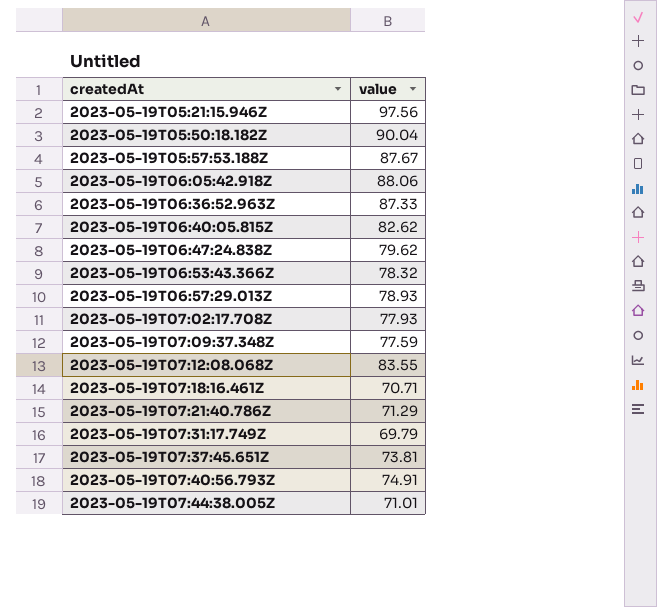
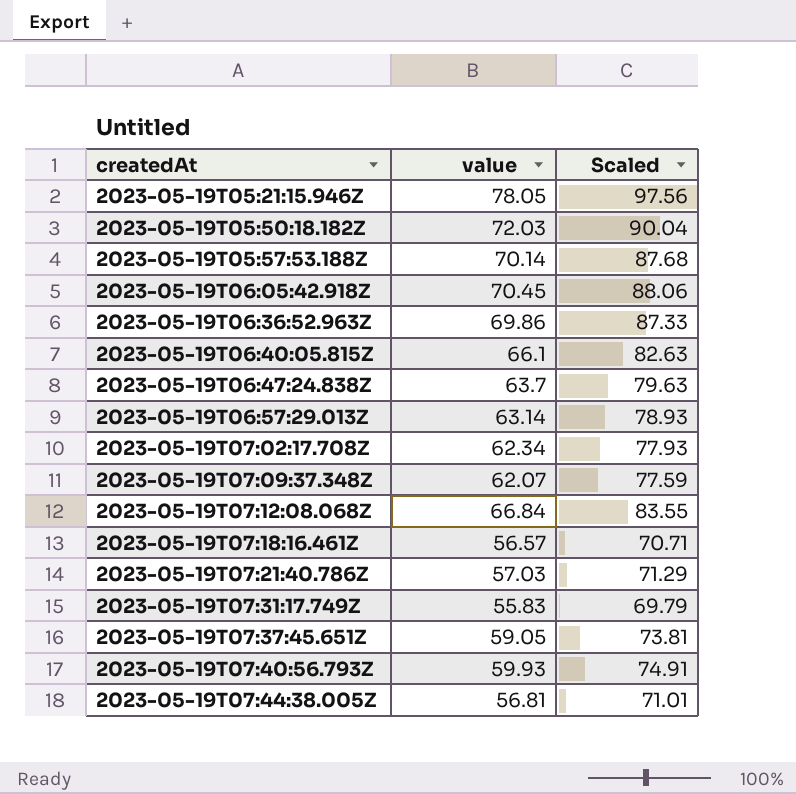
column Scaled | formula: none -> [value] * 1.25
row 2023-05-19T06:53:43.366Z: 78.32 -> none
2023-05-19T05:21:15.946Z | value: 97.56 -> 78.05
2023-05-19T05:50:18.182Z | value: 90.04 -> 72.03
2023-05-19T05:57:53.188Z | value: 87.67 -> 70.14
2023-05-19T06:05:42.918Z | value: 88.06 -> 70.45
2023-05-19T06:36:52.963Z | value: 87.33 -> 69.86
2023-05-19T06:40:05.815Z | value: 82.62 -> 66.1
2023-05-19T06:47:24.838Z | value: 79.62 -> 63.7
2023-05-19T06:57:29.013Z | value: 78.93 -> 63.14
2023-05-19T07:02:17.708Z | value: 77.93 -> 62.34
2023-05-19T07:09:37.348Z | value: 77.59 -> 62.07
2023-05-19T07:12:08.068Z | value: 83.55 -> 66.84
2023-05-19T07:18:16.461Z | value: 70.71 -> 56.57
2023-05-19T07:21:40.786Z | value: 71.29 -> 57.03
2023-05-19T07:31:17.749Z | value: 69.79 -> 55.83
2023-05-19T07:37:45.651Z | value: 73.81 -> 59.05
2023-05-19T07:40:56.793Z | value: 74.91 -> 59.93
2023-05-19T07:44:38.005Z | value: 71.01 -> 56.81

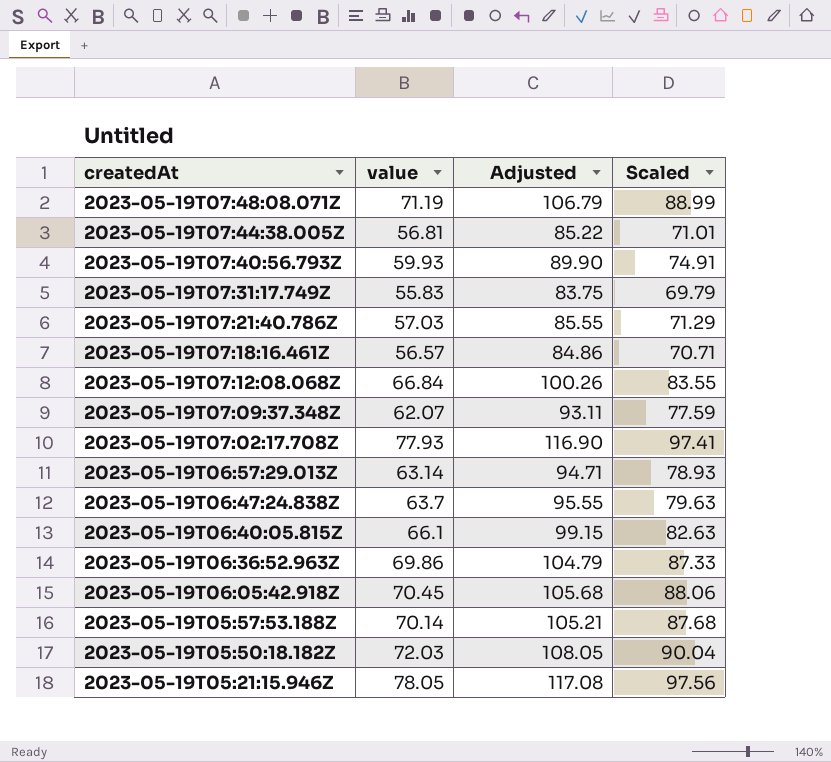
row order: createdAt ascending -> createdAt descending
column Adjusted | formula: none -> [value] * 1.5
row 2023-05-19T07:37:45.651Z: 59.05 | 73.81 -> none
row 2023-05-19T07:48:08.071Z: none -> 71.19 | 106.79 | 88.99
2023-05-19T07:02:17.708Z | value: 62.34 -> 77.93
2023-05-19T07:02:17.708Z | Scaled: 77.93 -> 97.41

